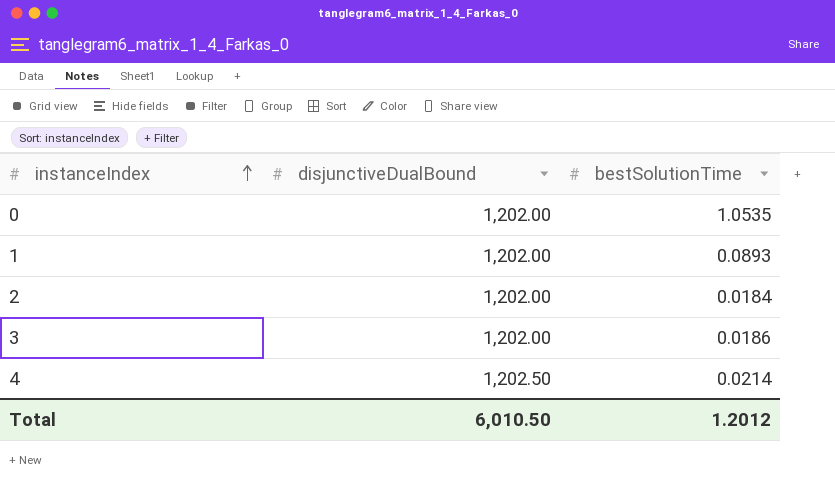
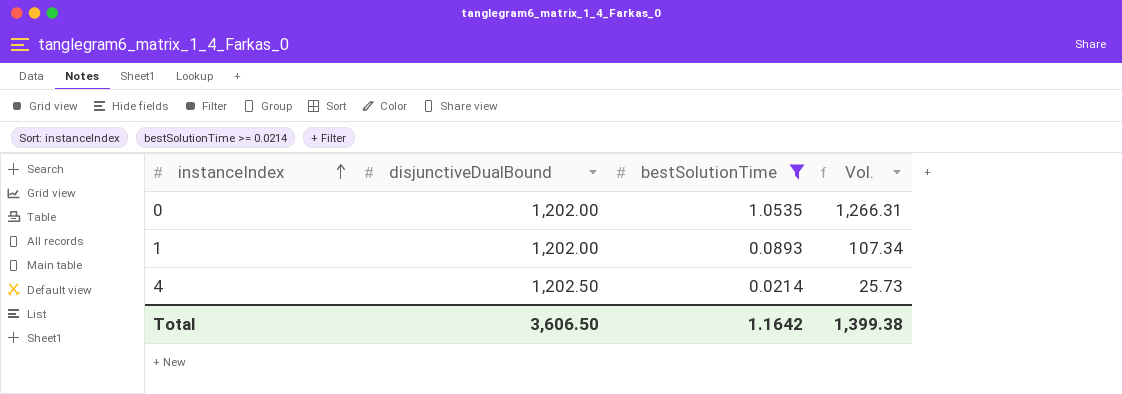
filter: none -> bestSolutionTime >= 0.0214
column Vol. | formula: none -> [disjunctiveDualBound] * [bestSolutionTime]
Total | disjunctiveDualBound: 6,010.50 -> 3,606.50
Total | bestSolutionTime: 1.2012 -> 1.1642

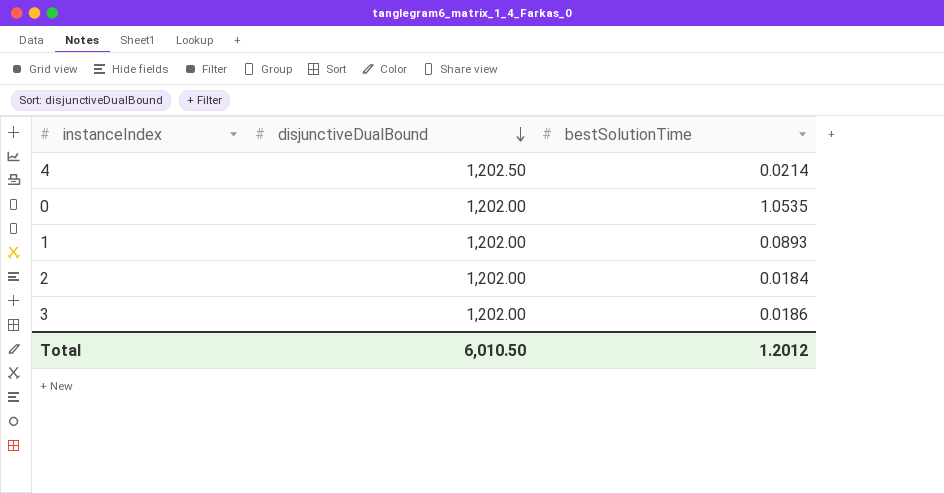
filter: bestSolutionTime >= 0.0214 -> none
row order: instanceIndex ascending -> disjunctiveDualBound descending
column Vol. | formula: [disjunctiveDualBound] * [bestSolutionTime] -> none
Total | disjunctiveDualBound: 3,606.50 -> 6,010.50
Total | bestSolutionTime: 1.1642 -> 1.2012

